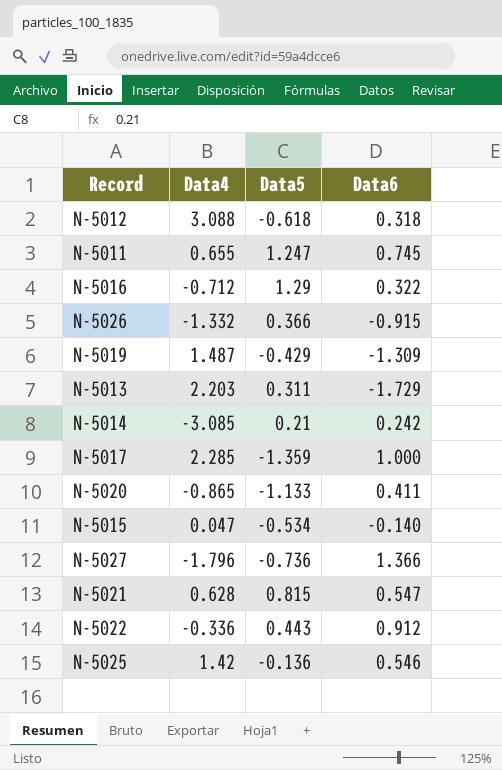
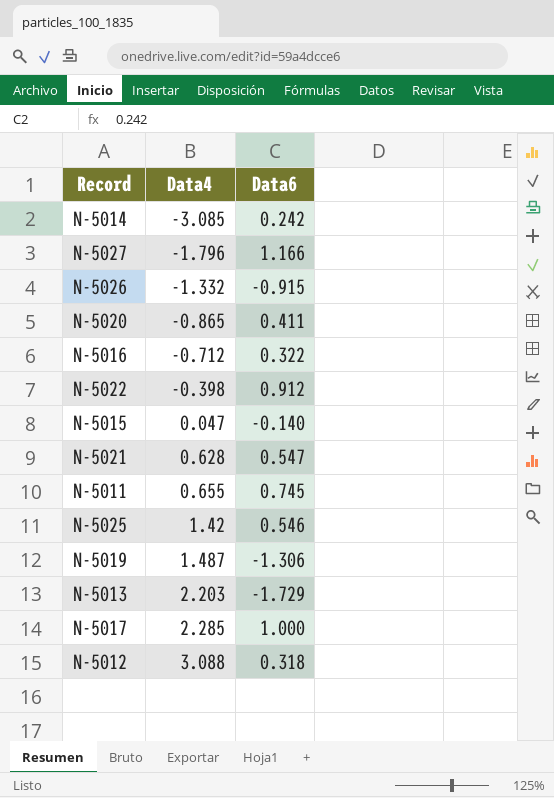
row order: none -> Data4 ascending
column Data5 | position: 3 -> none
N-5027 | Data6: 1.366 -> 1.166
N-5022 | Data4: -0.336 -> -0.398
N-5019 | Data6: -1.309 -> -1.306

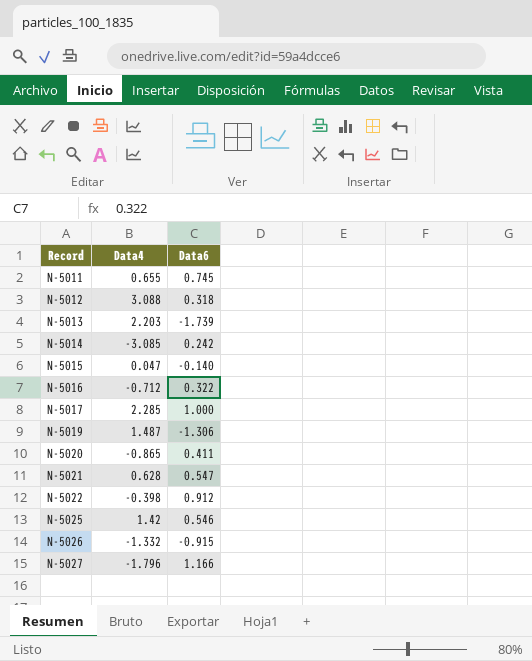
row order: Data4 ascending -> Record ascending
N-5013 | Data6: -1.729 -> -1.739

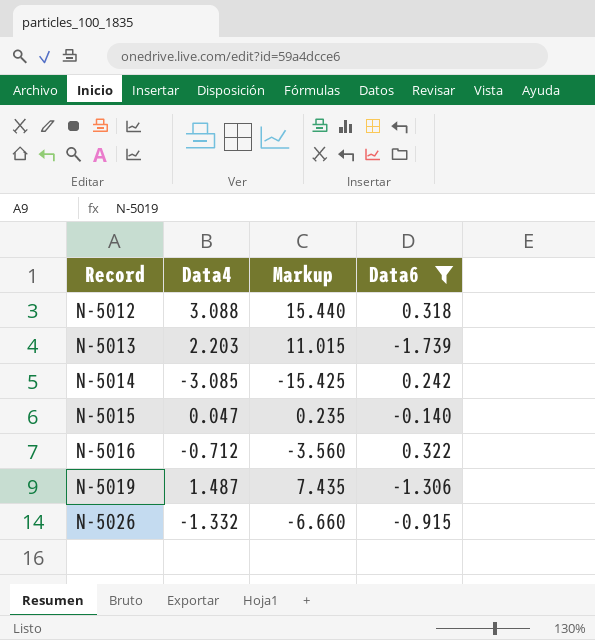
filter: none -> Data6 <= 0.322
column Markup | formula: none -> [Data4] * 5

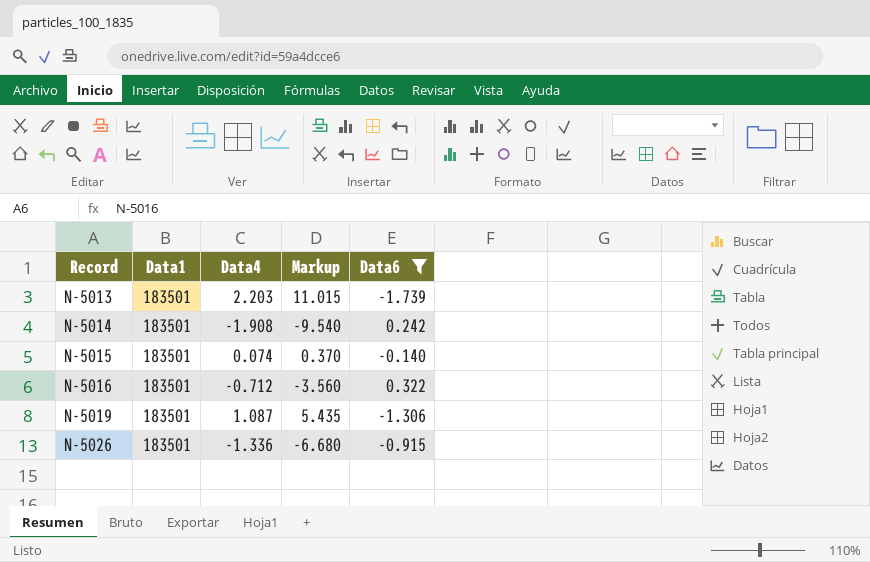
column Data1 | position: none -> 2
row N-5012: 3.088 | 15.440 | 0.318 -> none
N-5014 | Data4: -3.085 -> -1.908
N-5014 | Markup: -15.425 -> -9.540
N-5015 | Data4: 0.047 -> 0.074
N-5015 | Markup: 0.235 -> 0.370
N-5019 | Data4: 1.487 -> 1.087
N-5019 | Markup: 7.435 -> 5.435
N-5026 | Data4: -1.332 -> -1.336
N-5026 | Markup: -6.660 -> -6.680

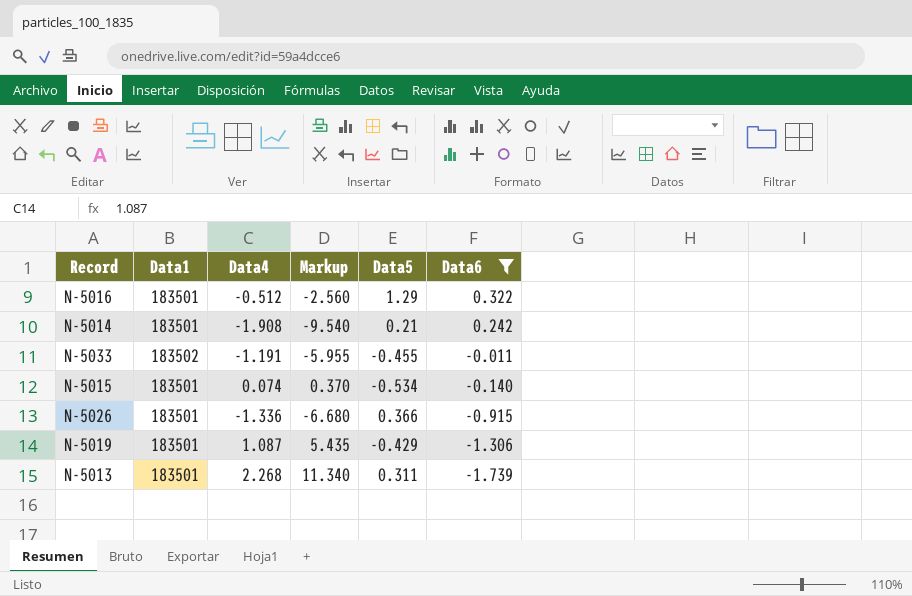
row order: Record ascending -> Data6 descending
column Data5 | position: none -> 5
N-5016 | Data4: -0.712 -> -0.512
N-5016 | Markup: -3.560 -> -2.560
row N-5033: none -> 183502 | -1.191 | -5.955 | -0.455 | -0.011
N-5013 | Data4: 2.203 -> 2.268
N-5013 | Markup: 11.015 -> 11.340

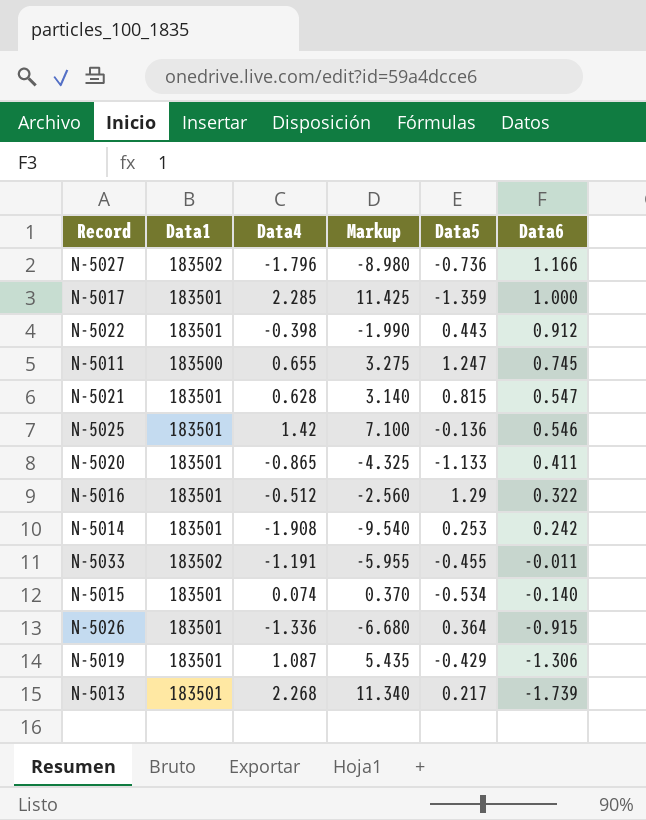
filter: Data6 <= 0.322 -> none
N-5014 | Data5: 0.21 -> 0.253
N-5026 | Data5: 0.366 -> 0.364
N-5013 | Data5: 0.311 -> 0.217

